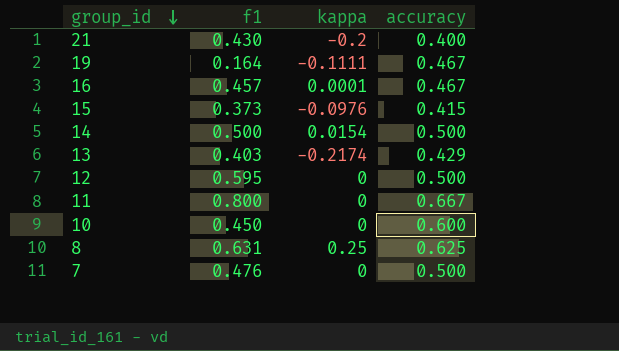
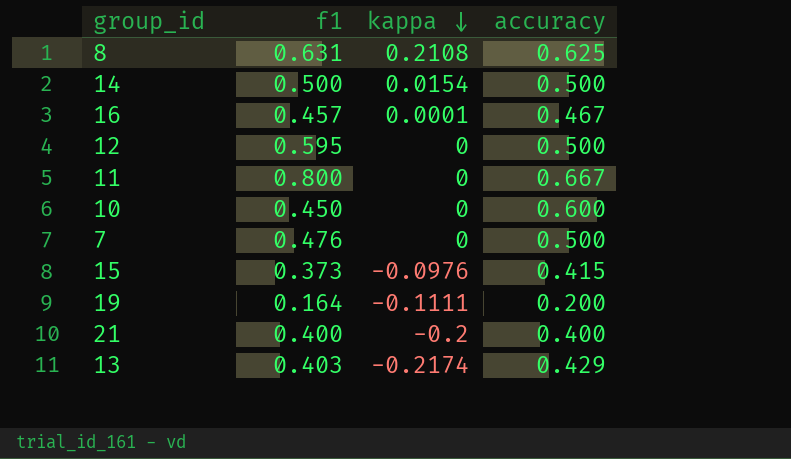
row order: group_id descending -> kappa descending
8 | kappa: 0.25 -> 0.2108
19 | accuracy: 0.467 -> 0.200
21 | f1: 0.430 -> 0.400

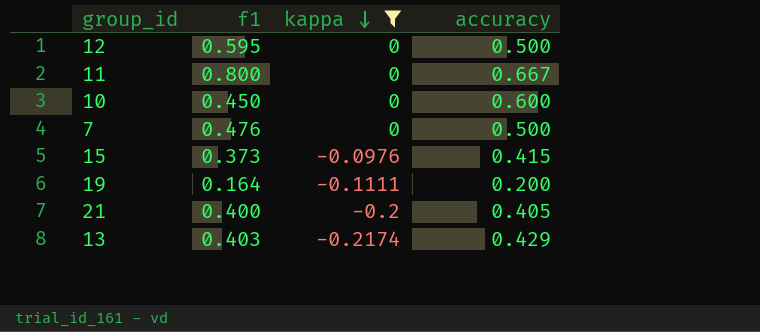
filter: none -> kappa <= 0
21 | accuracy: 0.400 -> 0.405

